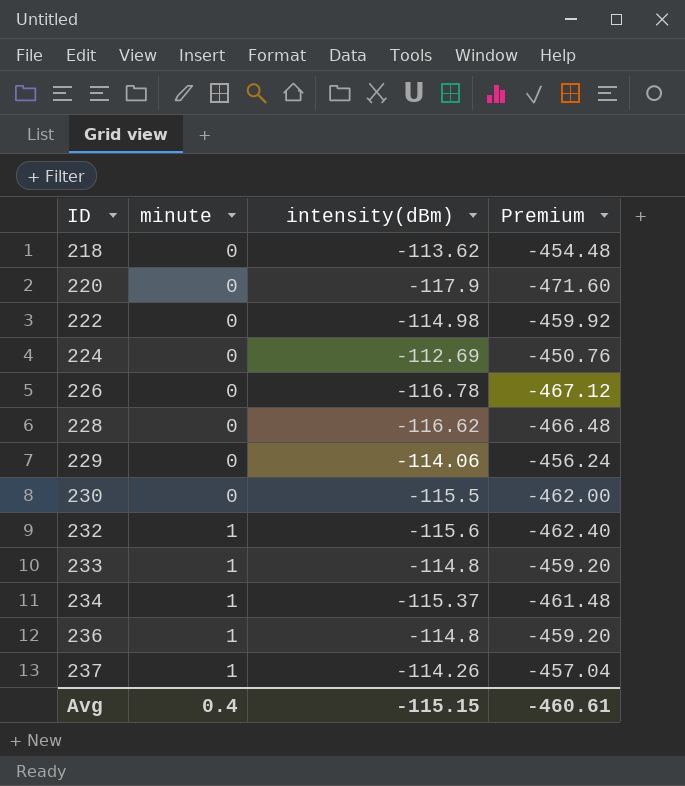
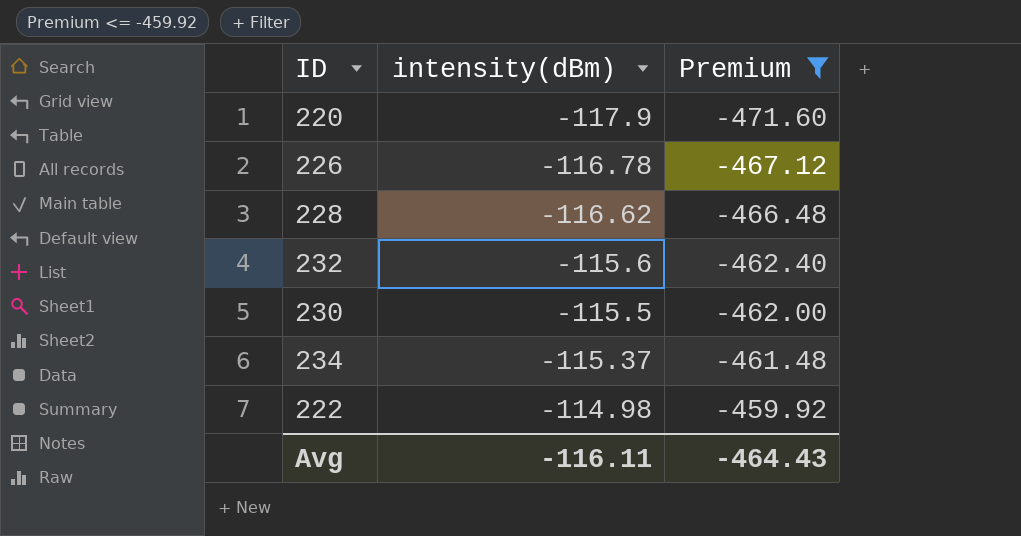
filter: none -> Premium <= -459.92
row order: ID ascending -> intensity(dBm) ascending
column minute | position: 2 -> none
Avg | intensity(dBm): -115.15 -> -116.11
Avg | Premium: -460.61 -> -464.43

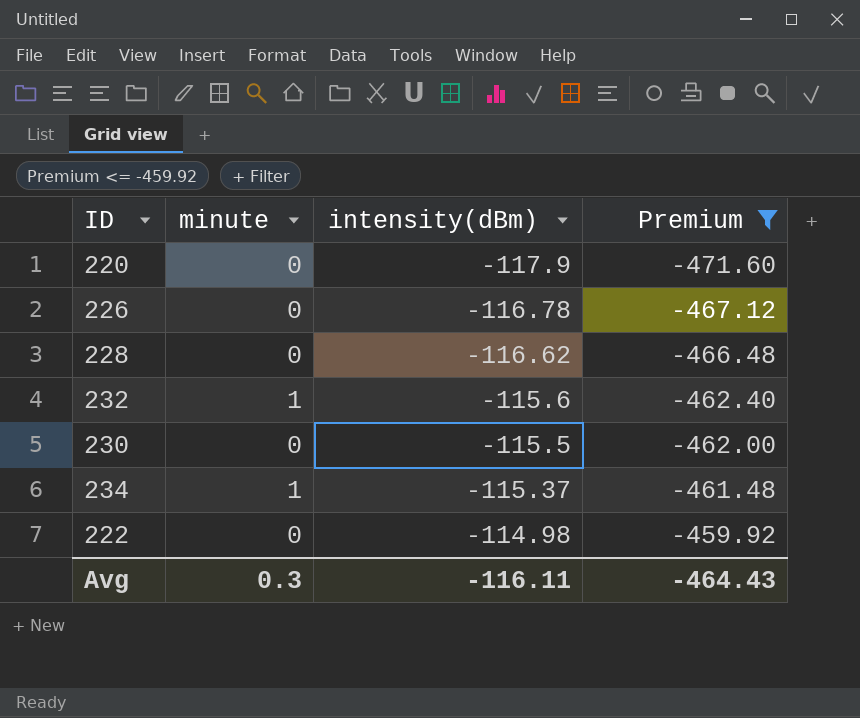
column minute | position: none -> 2

